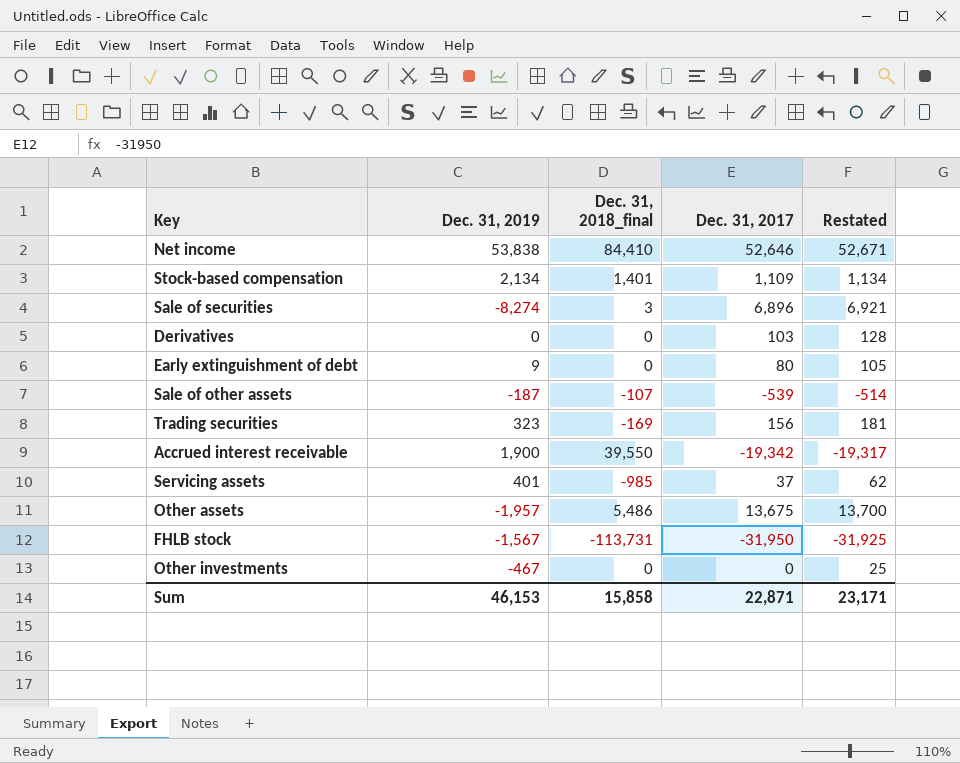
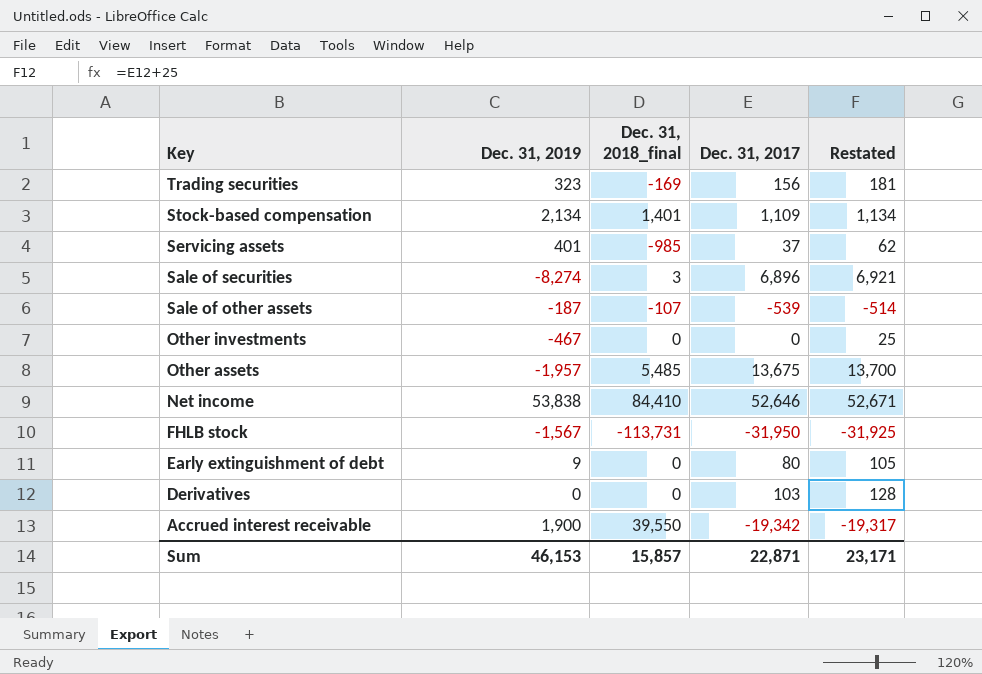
row order: none -> Key descending
Other assets | Dec. 31, 2018_final: 5,486 -> 5,485
Sum | Dec. 31, 2018_final: 15,858 -> 15,857

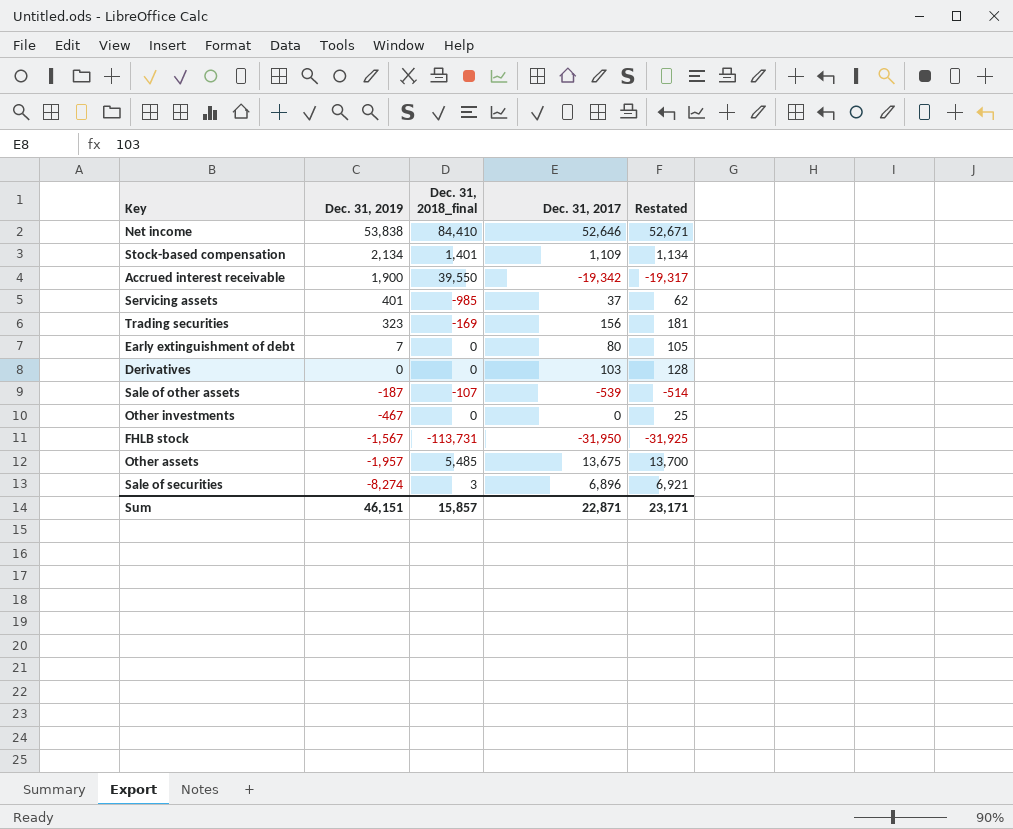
row order: Key descending -> Dec. 31, 2019 descending
Early extinguishment of debt | Dec. 31, 2019: 9 -> 7
Sum | Dec. 31, 2019: 46,153 -> 46,151

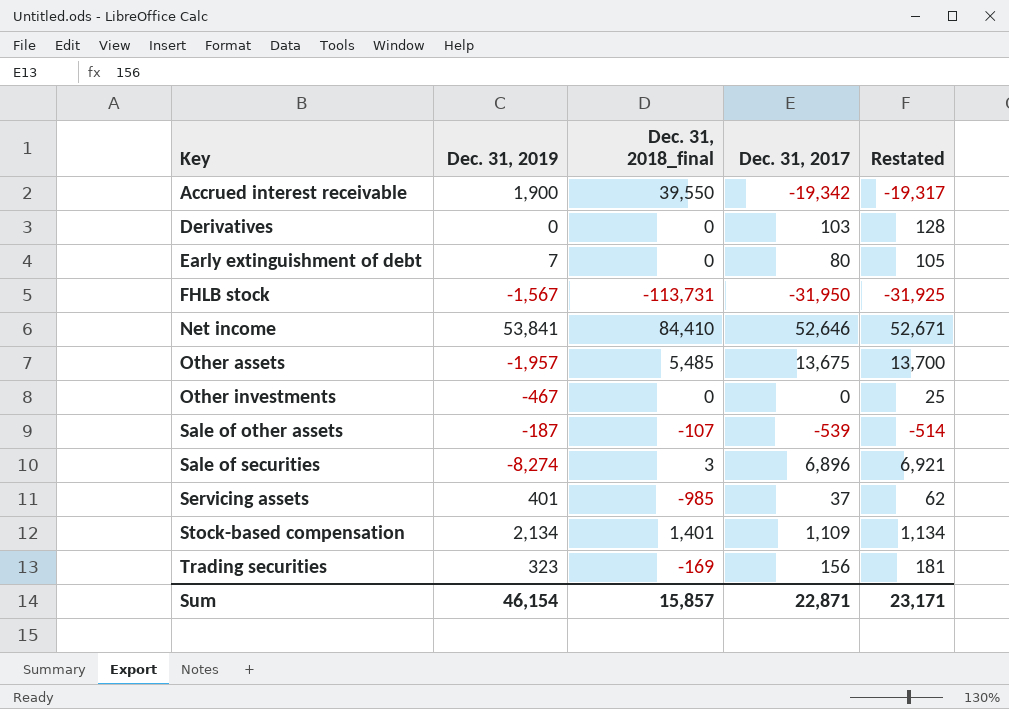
row order: Dec. 31, 2019 descending -> Key ascending
Net income | Dec. 31, 2019: 53,838 -> 53,841
Sum | Dec. 31, 2019: 46,151 -> 46,154

